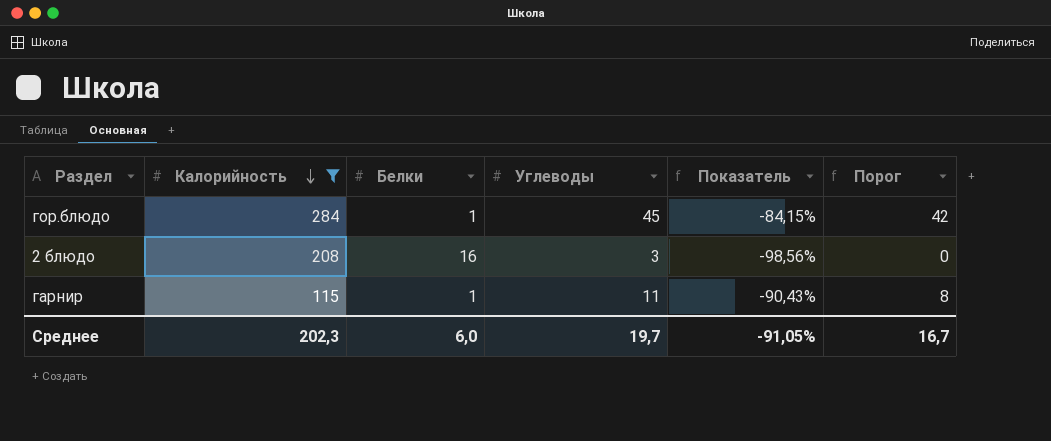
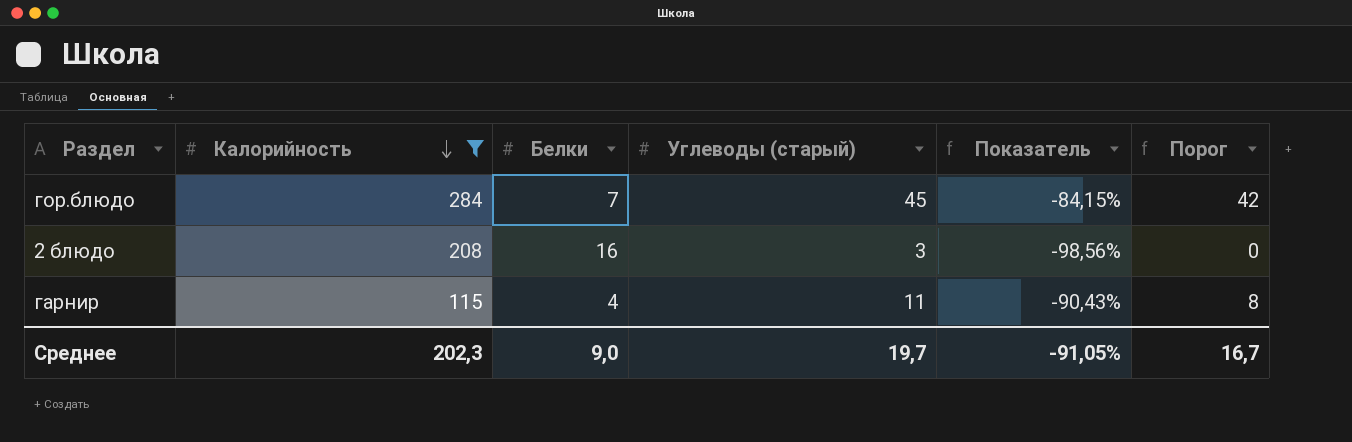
column name: Углеводы -> Углеводы (старый)
гор.блюдо | Белки: 1 -> 7
гарнир | Белки: 1 -> 4
Среднее | Белки: 6,0 -> 9,0

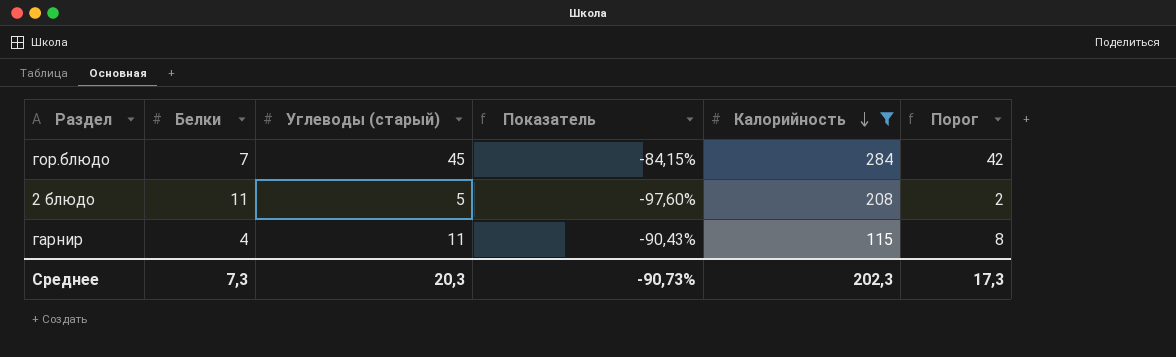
column Калорийность | position: 2 -> 5
2 блюдо | Белки: 16 -> 11
2 блюдо | Углеводы (старый): 3 -> 5
2 блюдо | Показатель: -98,56% -> -97,60%
2 блюдо | Порог: 0 -> 2
Среднее | Белки: 9,0 -> 7,3
Среднее | Углеводы (старый): 19,7 -> 20,3
Среднее | Показатель: -91,05% -> -90,73%
Среднее | Порог: 16,7 -> 17,3

